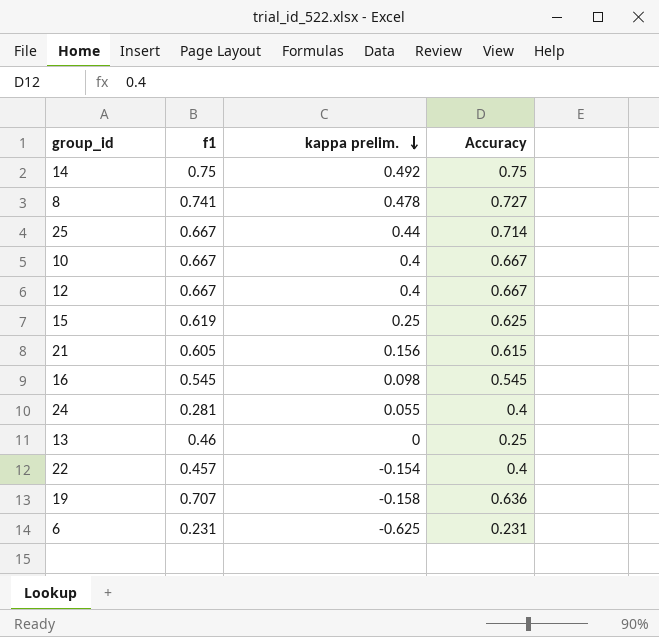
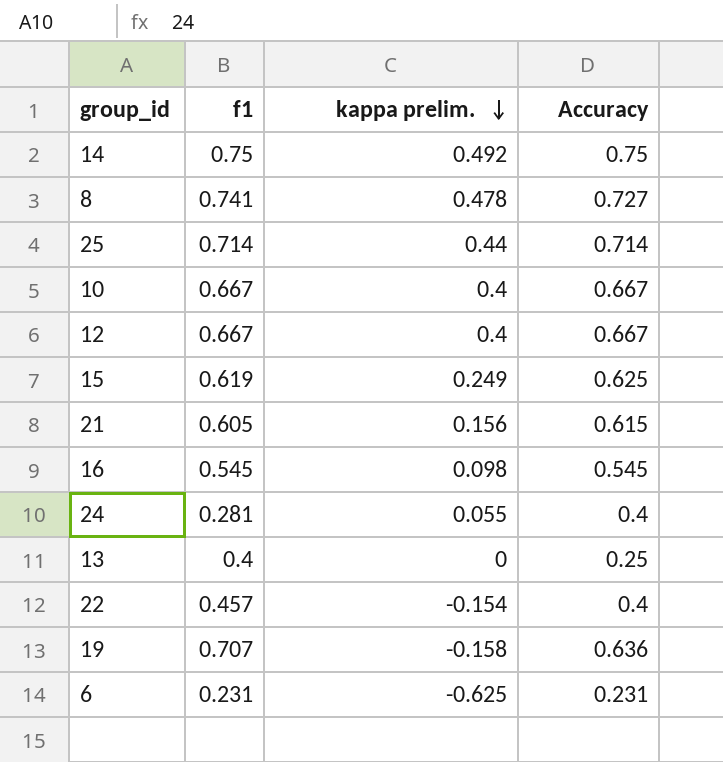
25 | f1: 0.667 -> 0.714
15 | kappa prelim.: 0.25 -> 0.249
13 | f1: 0.46 -> 0.4

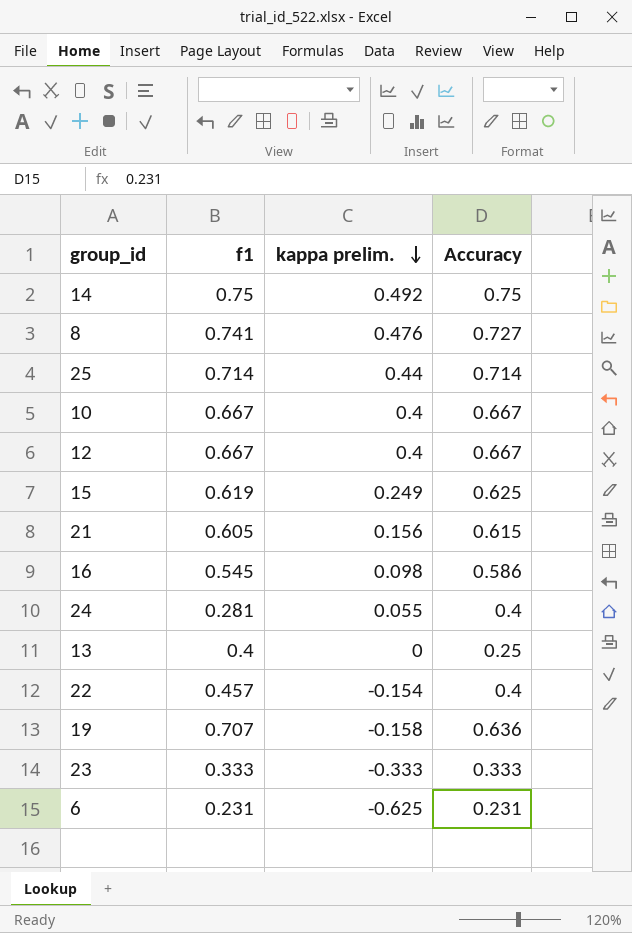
8 | kappa prelim.: 0.478 -> 0.476
16 | Accuracy: 0.545 -> 0.586
row 23: none -> 0.333 | -0.333 | 0.333

